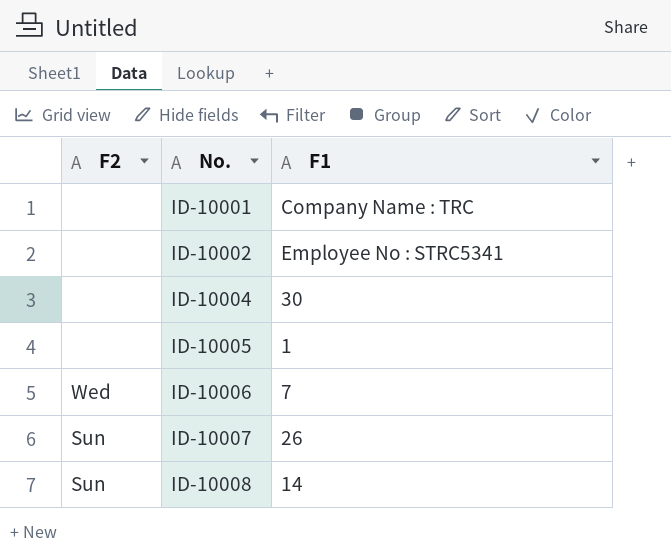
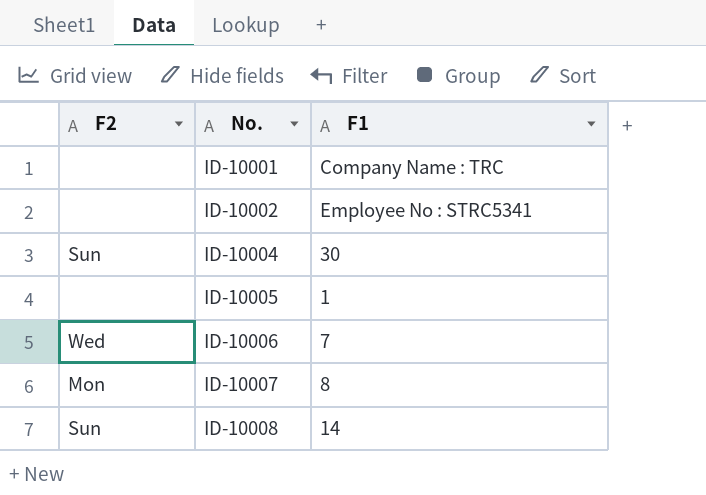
ID-10004 | F2: none -> Sun
ID-10007 | F2: Sun -> Mon
ID-10007 | F1: 26 -> 8

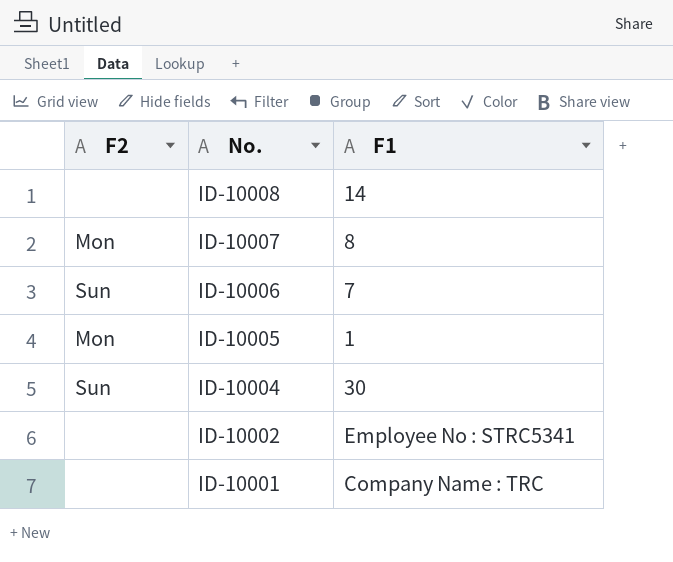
row order: No. ascending -> No. descending
ID-10008 | F2: Sun -> none
ID-10006 | F2: Wed -> Sun
ID-10005 | F2: none -> Mon

